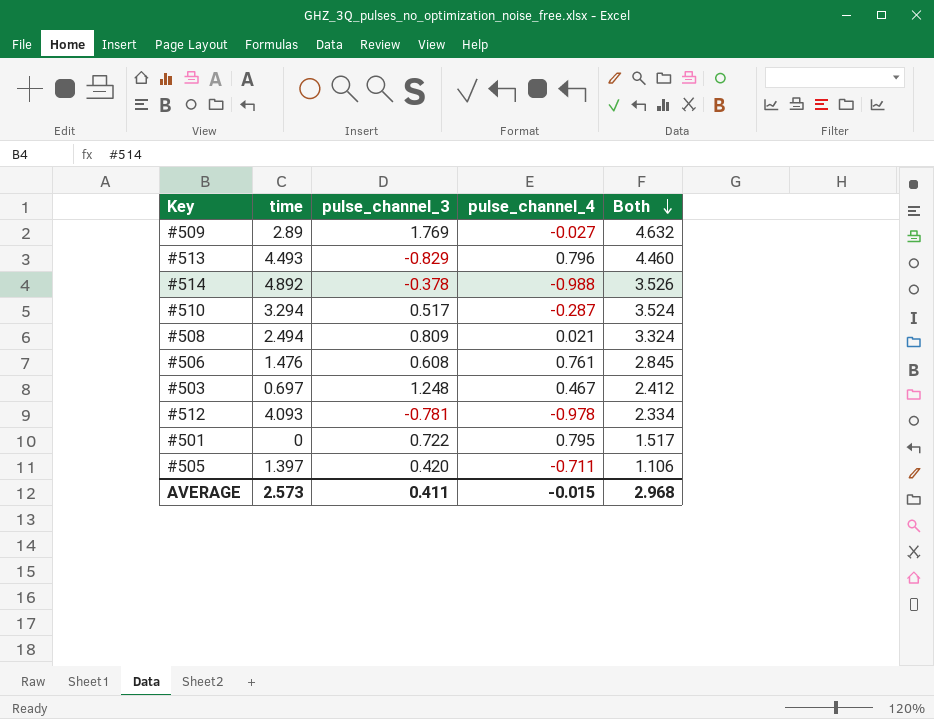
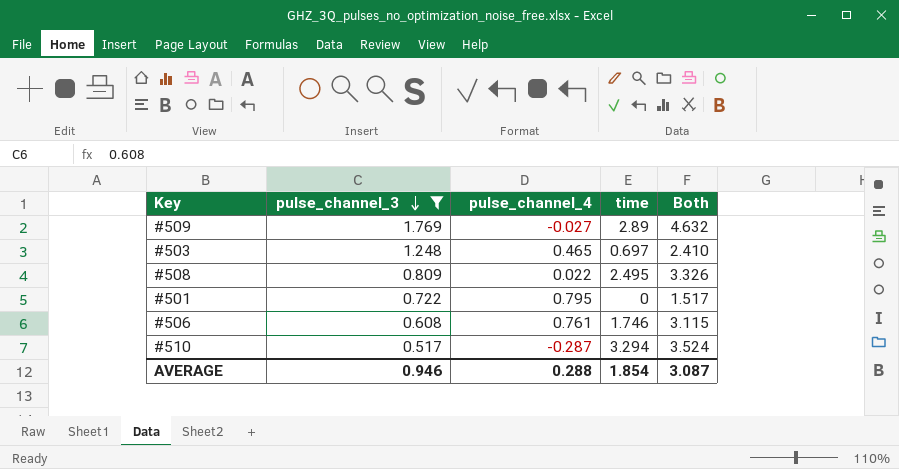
filter: none -> pulse_channel_3 >= 0.517
row order: Both descending -> pulse_channel_3 descending
column time | position: 2 -> 4
#503 | pulse_channel_4: 0.467 -> 0.465
#503 | Both: 2.412 -> 2.410
#508 | pulse_channel_4: 0.021 -> 0.022
#508 | time: 2.494 -> 2.495
#508 | Both: 3.324 -> 3.326
#506 | time: 1.476 -> 1.746
#506 | Both: 2.845 -> 3.115
AVERAGE | pulse_channel_3: 0.411 -> 0.946
AVERAGE | pulse_channel_4: -0.015 -> 0.288
AVERAGE | time: 2.573 -> 1.854
AVERAGE | Both: 2.968 -> 3.087

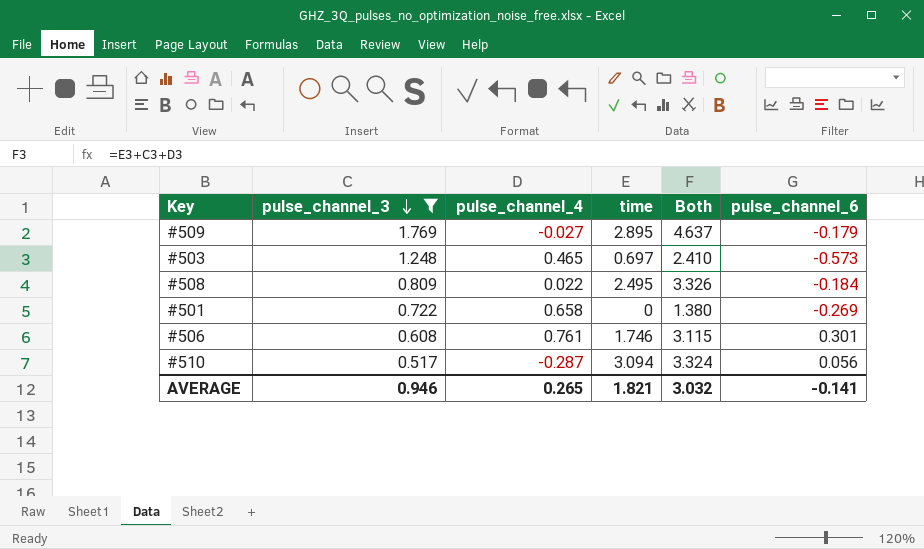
column pulse_channel_6 | position: none -> 6
#509 | time: 2.89 -> 2.895
#509 | Both: 4.632 -> 4.637
#501 | pulse_channel_4: 0.795 -> 0.658
#501 | Both: 1.517 -> 1.380
#510 | time: 3.294 -> 3.094
#510 | Both: 3.524 -> 3.324
AVERAGE | pulse_channel_4: 0.288 -> 0.265
AVERAGE | time: 1.854 -> 1.821
AVERAGE | Both: 3.087 -> 3.032

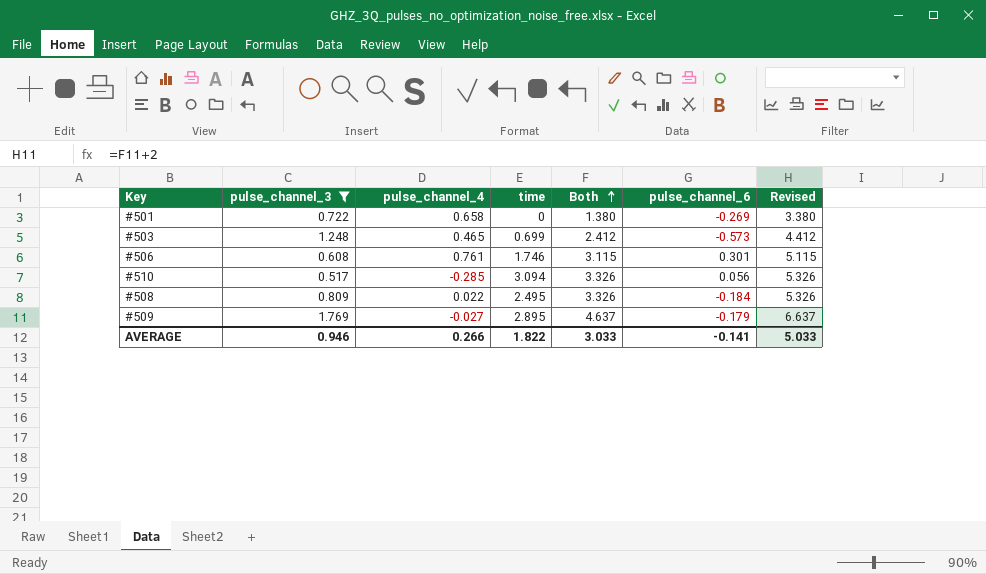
row order: pulse_channel_3 descending -> Both ascending
column Revised | formula: none -> [Both] + 2
#503 | time: 0.697 -> 0.699
#503 | Both: 2.410 -> 2.412
#510 | pulse_channel_4: -0.287 -> -0.285
#510 | Both: 3.324 -> 3.326
AVERAGE | pulse_channel_4: 0.265 -> 0.266
AVERAGE | time: 1.821 -> 1.822
AVERAGE | Both: 3.032 -> 3.033

